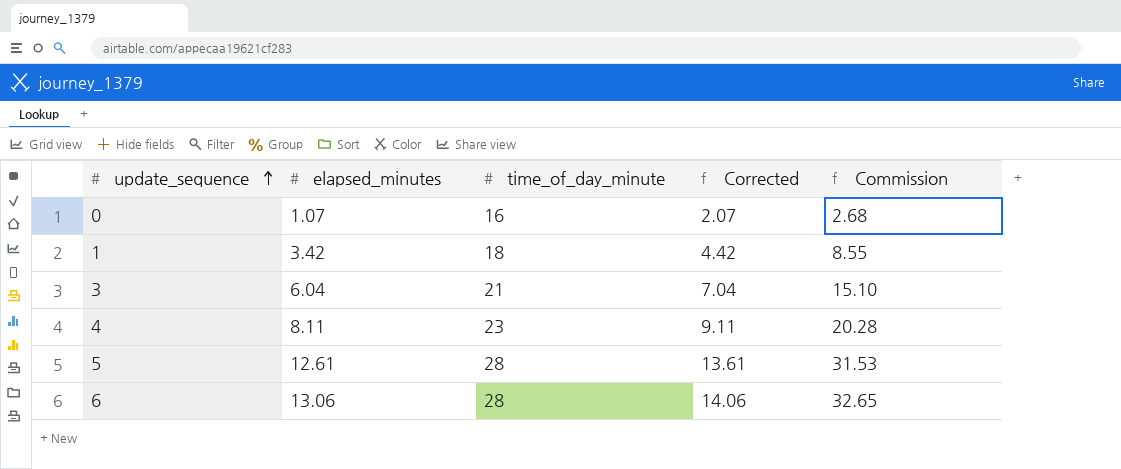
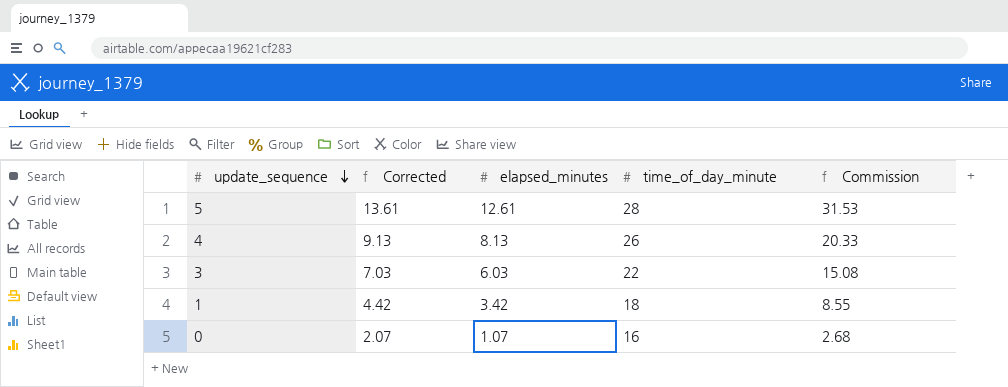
row order: update_sequence ascending -> update_sequence descending
column Corrected | position: 4 -> 2
row 6: 13.06 | 28 | 14.06 | 32.65 -> none
4 | Corrected: 9.11 -> 9.13
4 | elapsed_minutes: 8.11 -> 8.13
4 | time_of_day_minute: 23 -> 26
4 | Commission: 20.28 -> 20.33
3 | Corrected: 7.04 -> 7.03
3 | elapsed_minutes: 6.04 -> 6.03
3 | time_of_day_minute: 21 -> 22
3 | Commission: 15.10 -> 15.08

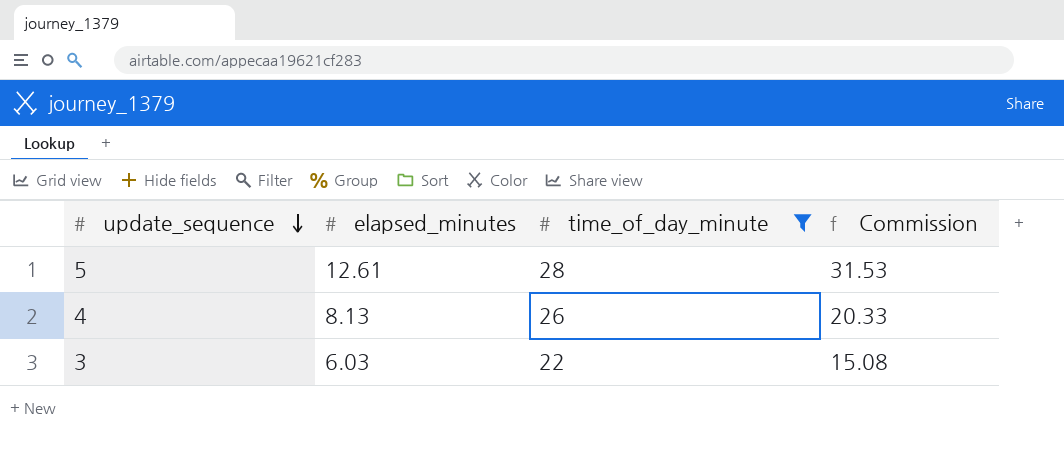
filter: none -> time_of_day_minute >= 22
column Corrected | formula: [elapsed_minutes] + 1 -> none

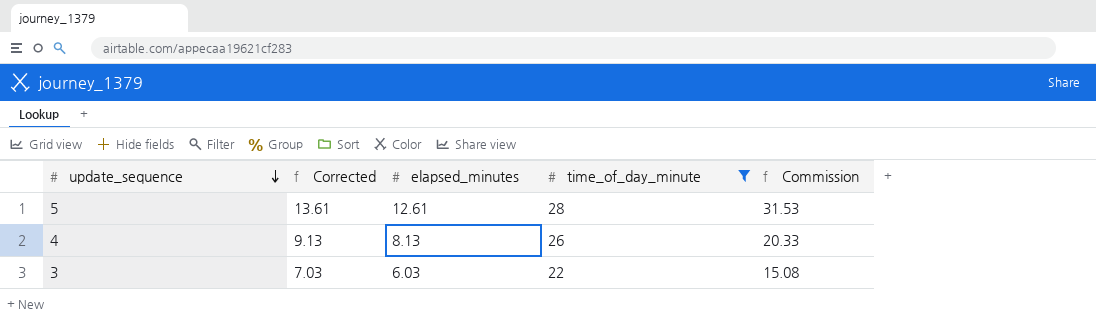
column Corrected | formula: none -> [elapsed_minutes] + 1

